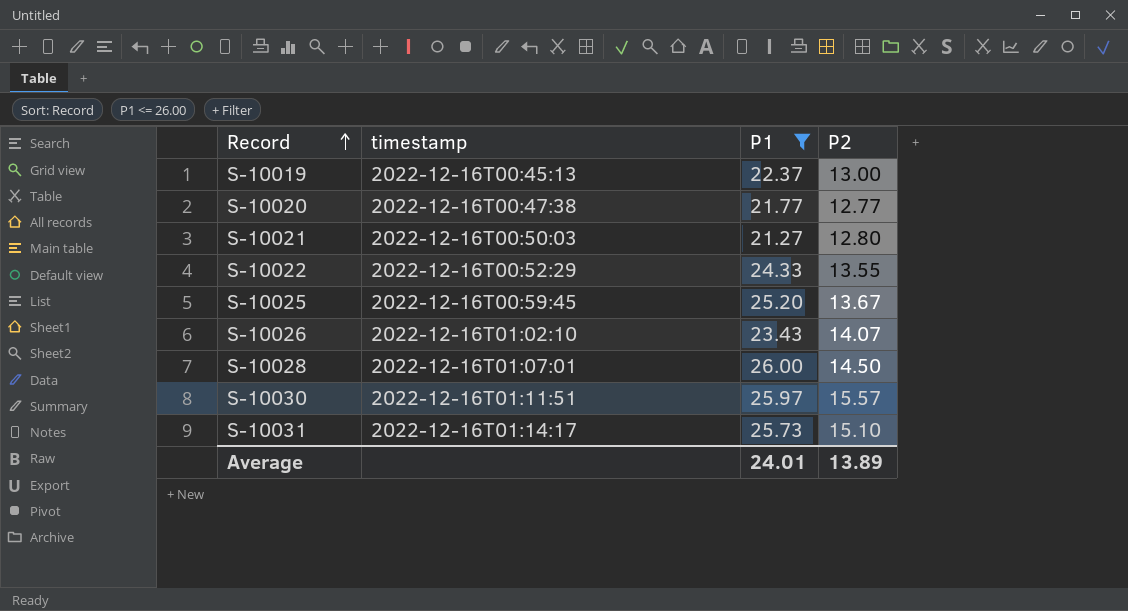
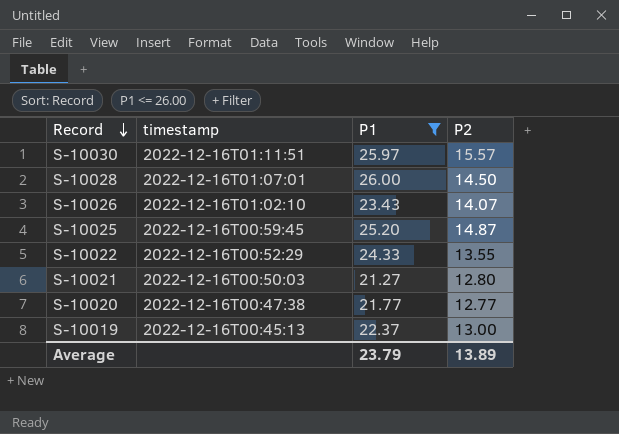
row order: Record ascending -> Record descending
row S-10031: 2022-12-16T01:14:17 | 25.73 | 15.10 -> none
S-10025 | P2: 13.67 -> 14.87
Average | P1: 24.01 -> 23.79

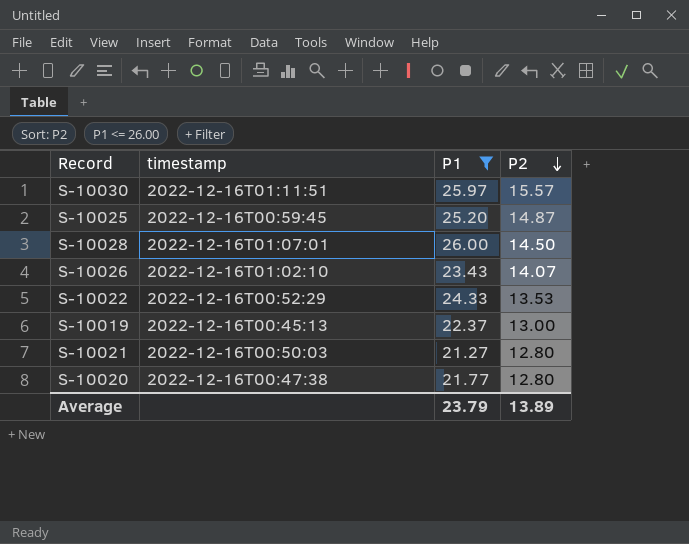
row order: Record descending -> P2 descending
S-10022 | P2: 13.55 -> 13.53
S-10020 | P2: 12.77 -> 12.80

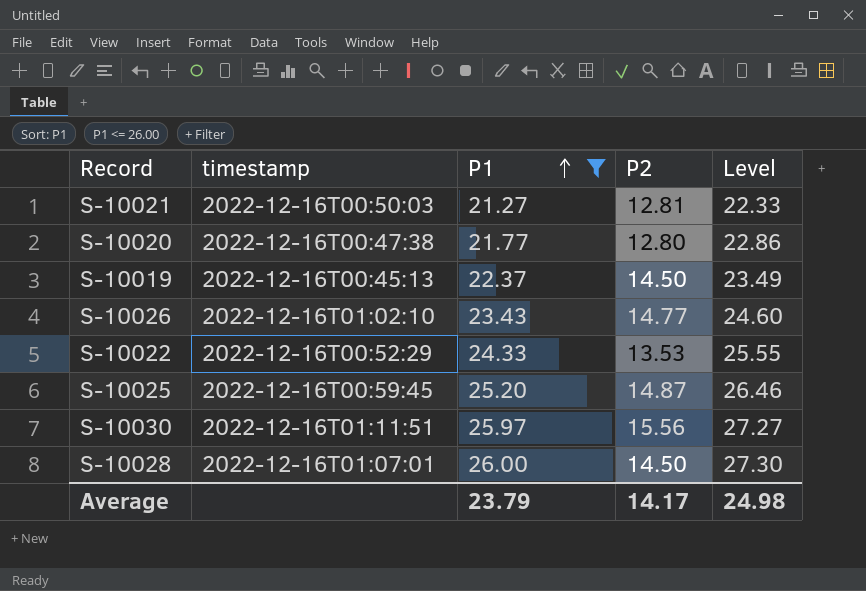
row order: P2 descending -> P1 ascending
column Level | formula: none -> [P1] * 1.05
S-10021 | P2: 12.80 -> 12.81
S-10019 | P2: 13.00 -> 14.50
S-10026 | P2: 14.07 -> 14.77
S-10030 | P2: 15.57 -> 15.56
Average | P2: 13.89 -> 14.17

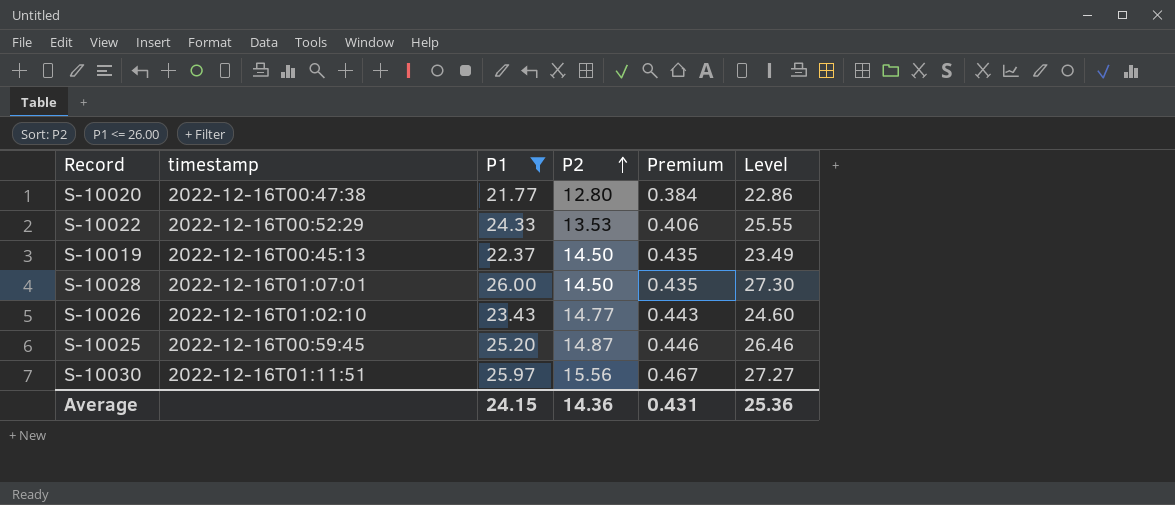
row order: P1 ascending -> P2 ascending
column Premium | formula: none -> [P2] * 0.03
row S-10021: 2022-12-16T00:50:03 | 21.27 | 12.81 | 22.33 -> none
Average | P1: 23.79 -> 24.15
Average | P2: 14.17 -> 14.36
Average | Level: 24.98 -> 25.36

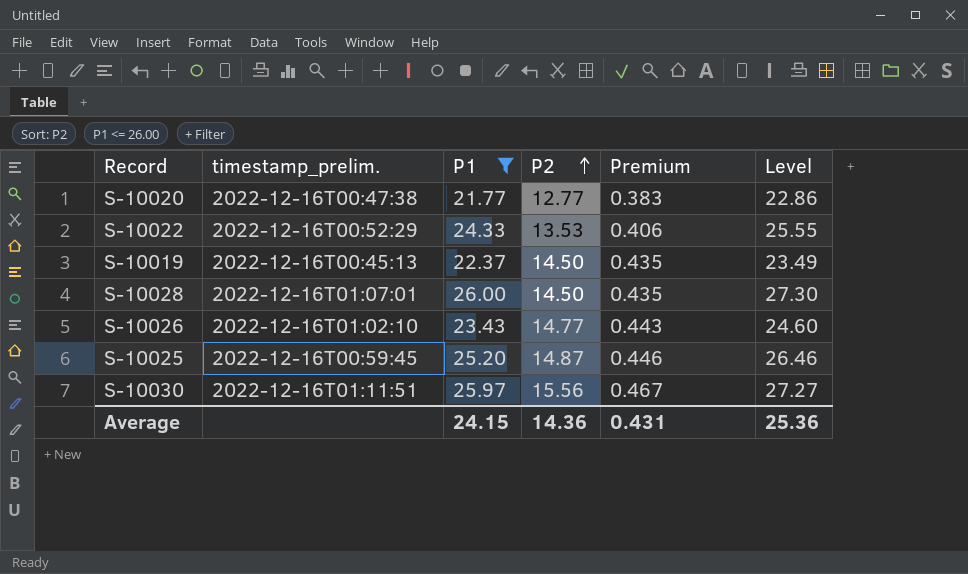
column name: timestamp -> timestamp_prelim.
S-10020 | P2: 12.80 -> 12.77
S-10020 | Premium: 0.384 -> 0.383

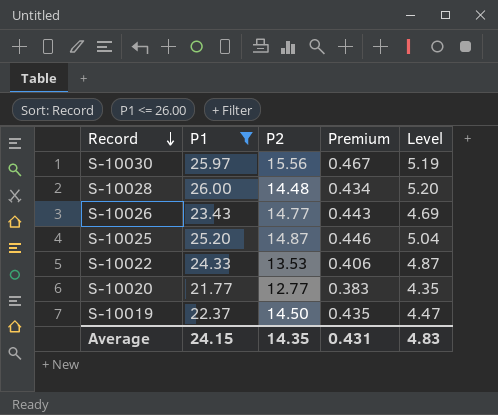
row order: P2 ascending -> Record descending
column timestamp_prelim. | position: 2 -> none
column Level | formula: [P1] * 1.05 -> [P1] * 0.2
S-10028 | P2: 14.50 -> 14.48
S-10028 | Premium: 0.435 -> 0.434
Average | P2: 14.36 -> 14.35
Average | Level: 25.36 -> 4.83

